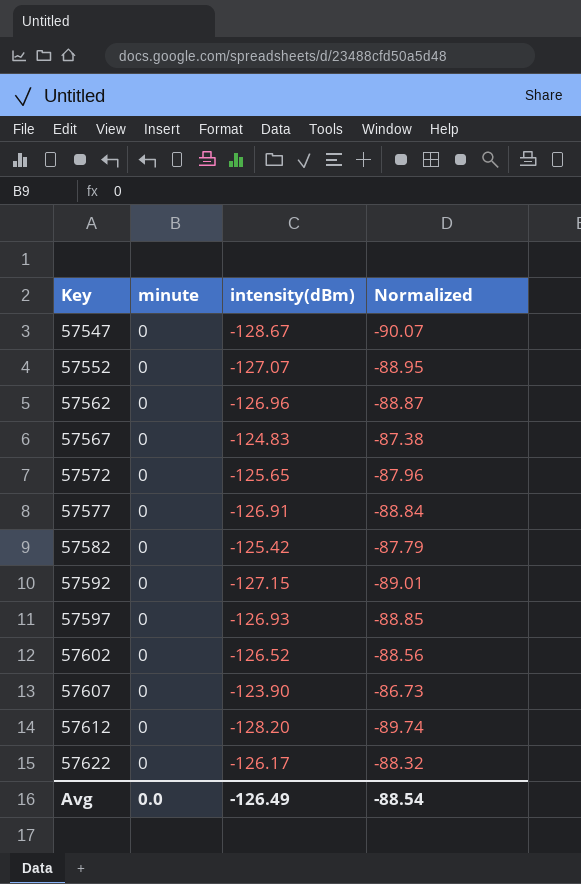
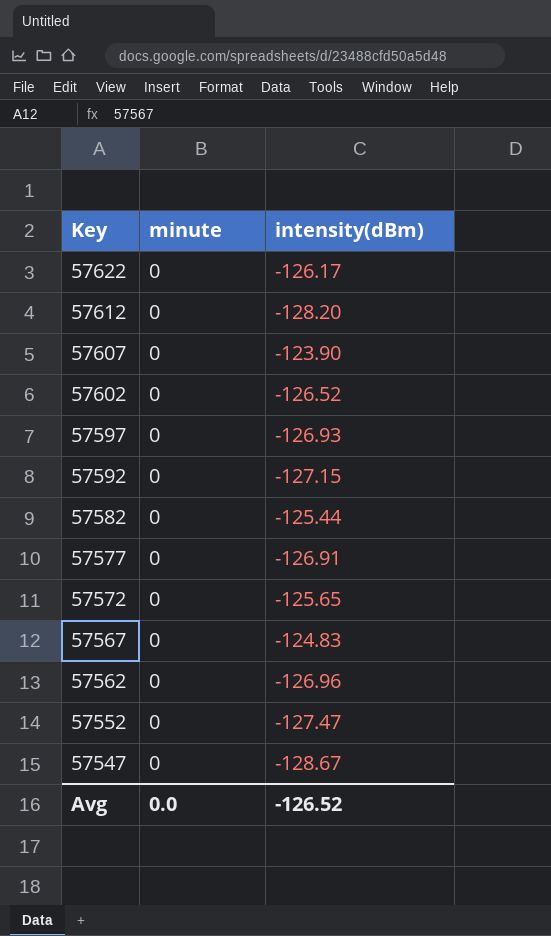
row order: Key ascending -> Key descending
column Normalized | formula: [intensity(dBm)] * 0.7 -> none
57582 | intensity(dBm): -125.42 -> -125.44
57552 | intensity(dBm): -127.07 -> -127.47
Avg | intensity(dBm): -126.49 -> -126.52

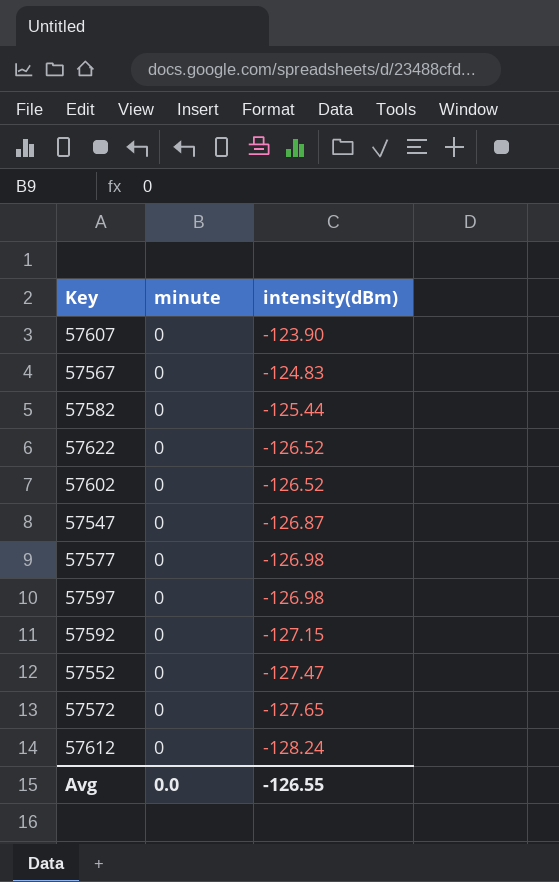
row order: Key descending -> intensity(dBm) descending
row 57562: 0 | -126.96 -> none
57622 | intensity(dBm): -126.17 -> -126.52
57547 | intensity(dBm): -128.67 -> -126.87
57577 | intensity(dBm): -126.91 -> -126.98
57597 | intensity(dBm): -126.93 -> -126.98
57572 | intensity(dBm): -125.65 -> -127.65
57612 | intensity(dBm): -128.20 -> -128.24
Avg | intensity(dBm): -126.52 -> -126.55

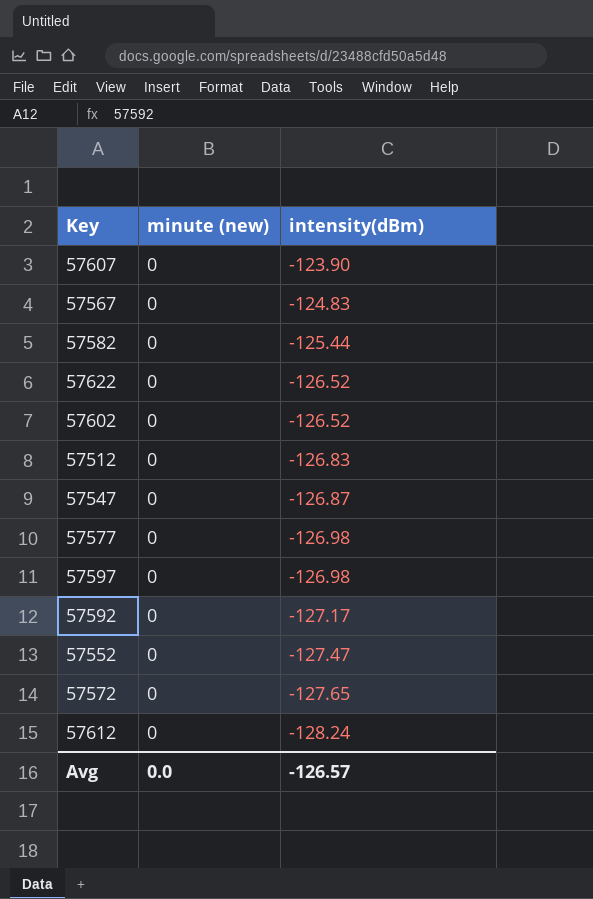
column name: minute -> minute (new)
row 57512: none -> 0 | -126.83
57592 | intensity(dBm): -127.15 -> -127.17
Avg | intensity(dBm): -126.55 -> -126.57

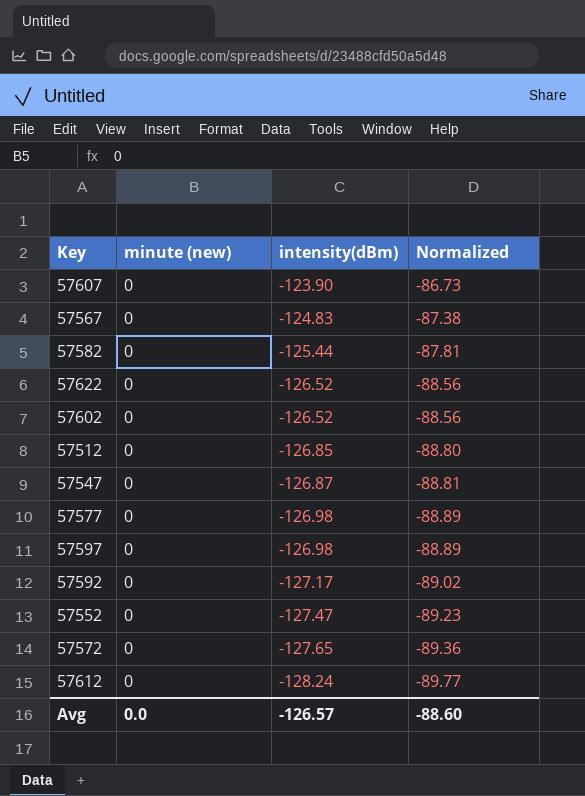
column Normalized | formula: none -> [intensity(dBm)] * 0.7
57512 | intensity(dBm): -126.83 -> -126.85

